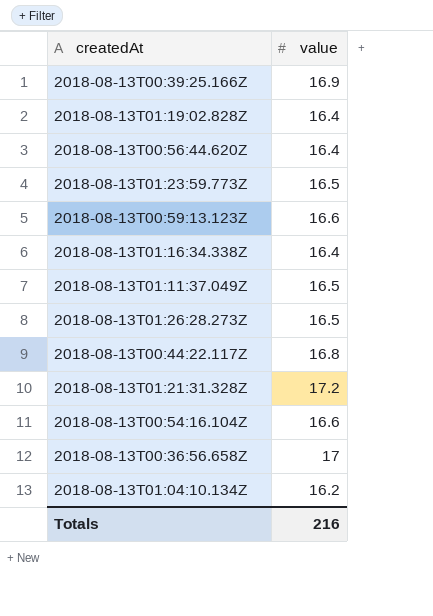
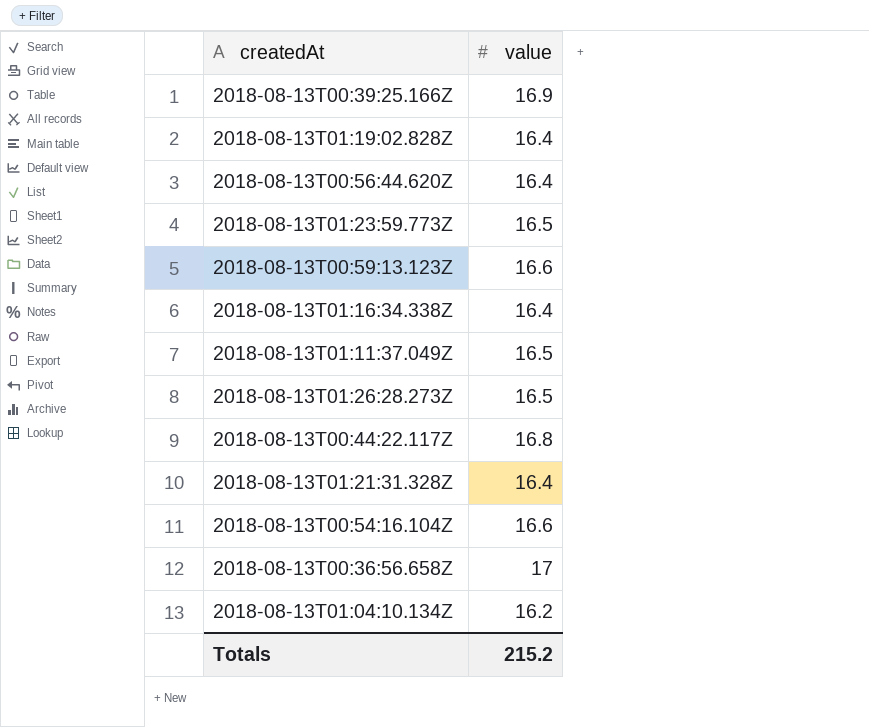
2018-08-13T01:21:31.328Z | value: 17.2 -> 16.4
Totals | value: 216 -> 215.2

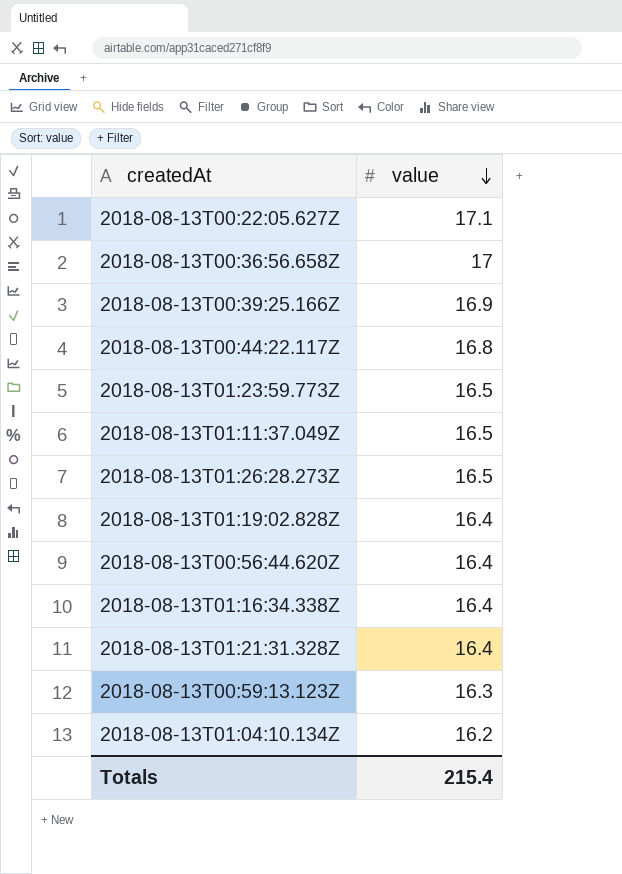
row order: none -> value descending
row 2018-08-13T00:54:16.104Z: 16.6 -> none
row 2018-08-13T00:22:05.627Z: none -> 17.1
2018-08-13T00:59:13.123Z | value: 16.6 -> 16.3
Totals | value: 215.2 -> 215.4

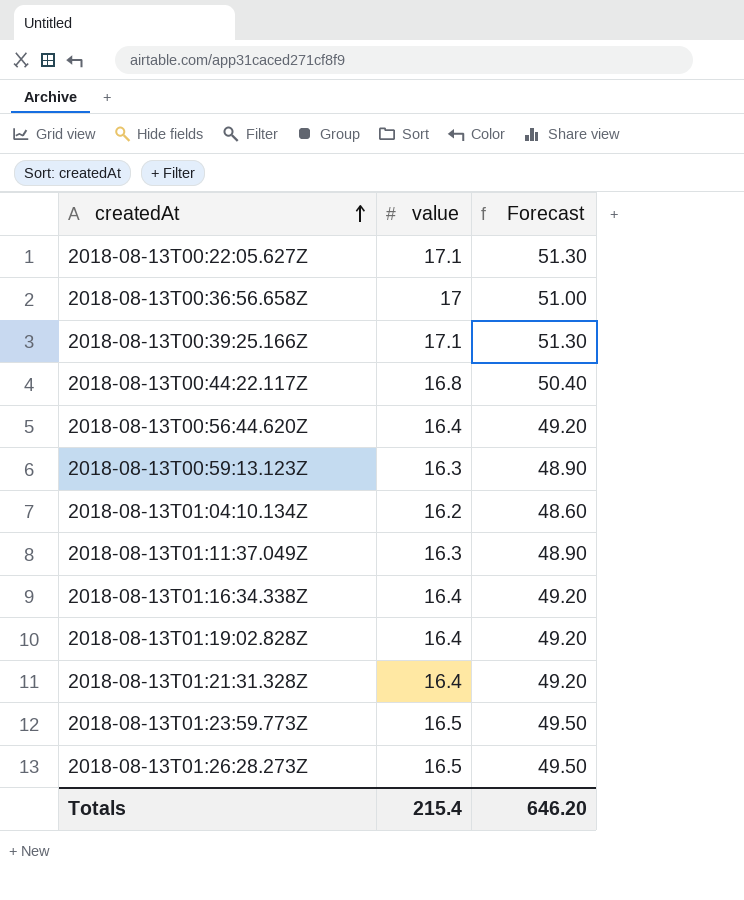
row order: value descending -> createdAt ascending
column Forecast | formula: none -> [value] * 3
2018-08-13T00:39:25.166Z | value: 16.9 -> 17.1
2018-08-13T01:11:37.049Z | value: 16.5 -> 16.3

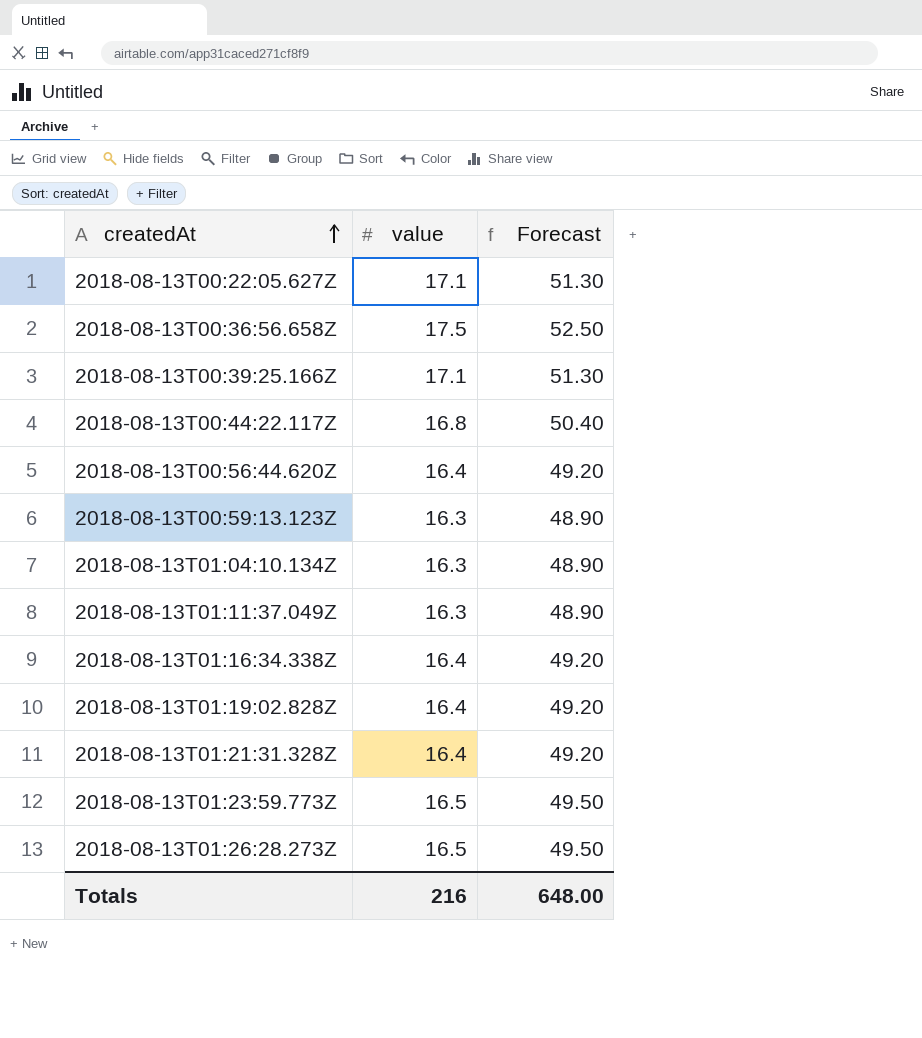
2018-08-13T00:36:56.658Z | value: 17 -> 17.5
2018-08-13T00:36:56.658Z | Forecast: 51.00 -> 52.50
2018-08-13T01:04:10.134Z | value: 16.2 -> 16.3
2018-08-13T01:04:10.134Z | Forecast: 48.60 -> 48.90
Totals | value: 215.4 -> 216
Totals | Forecast: 646.20 -> 648.00

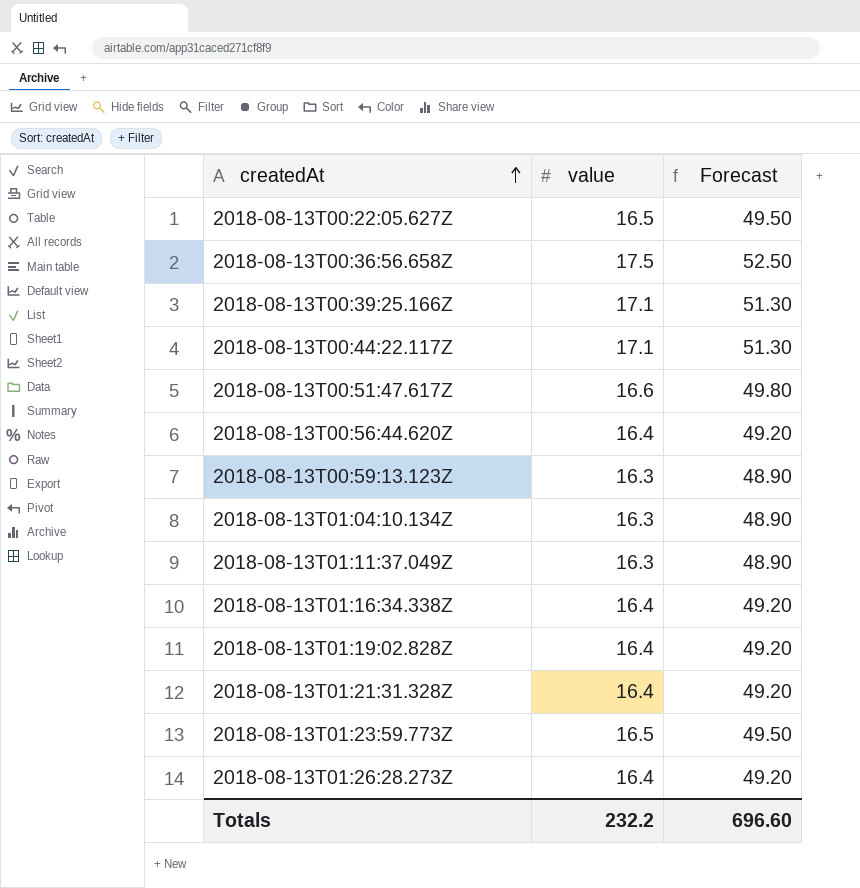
2018-08-13T00:22:05.627Z | value: 17.1 -> 16.5
2018-08-13T00:22:05.627Z | Forecast: 51.30 -> 49.50
2018-08-13T00:44:22.117Z | value: 16.8 -> 17.1
2018-08-13T00:44:22.117Z | Forecast: 50.40 -> 51.30
row 2018-08-13T00:51:47.617Z: none -> 16.6 | 49.80
2018-08-13T01:26:28.273Z | value: 16.5 -> 16.4
2018-08-13T01:26:28.273Z | Forecast: 49.50 -> 49.20
Totals | value: 216 -> 232.2
Totals | Forecast: 648.00 -> 696.60

